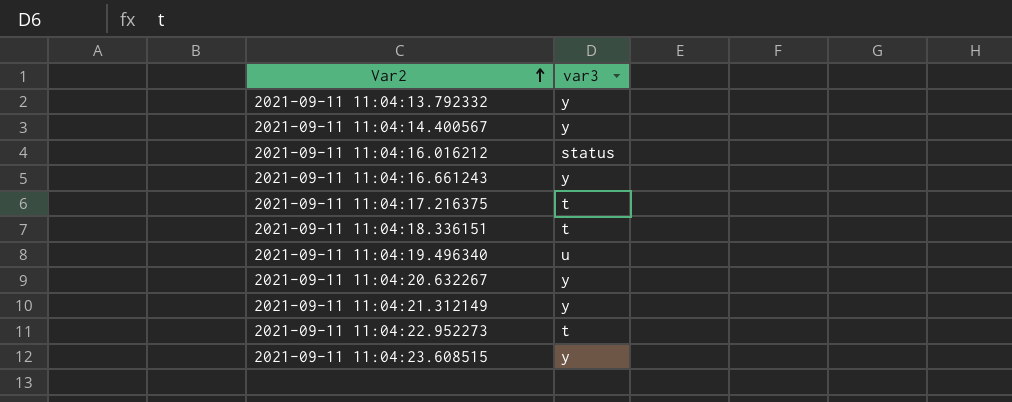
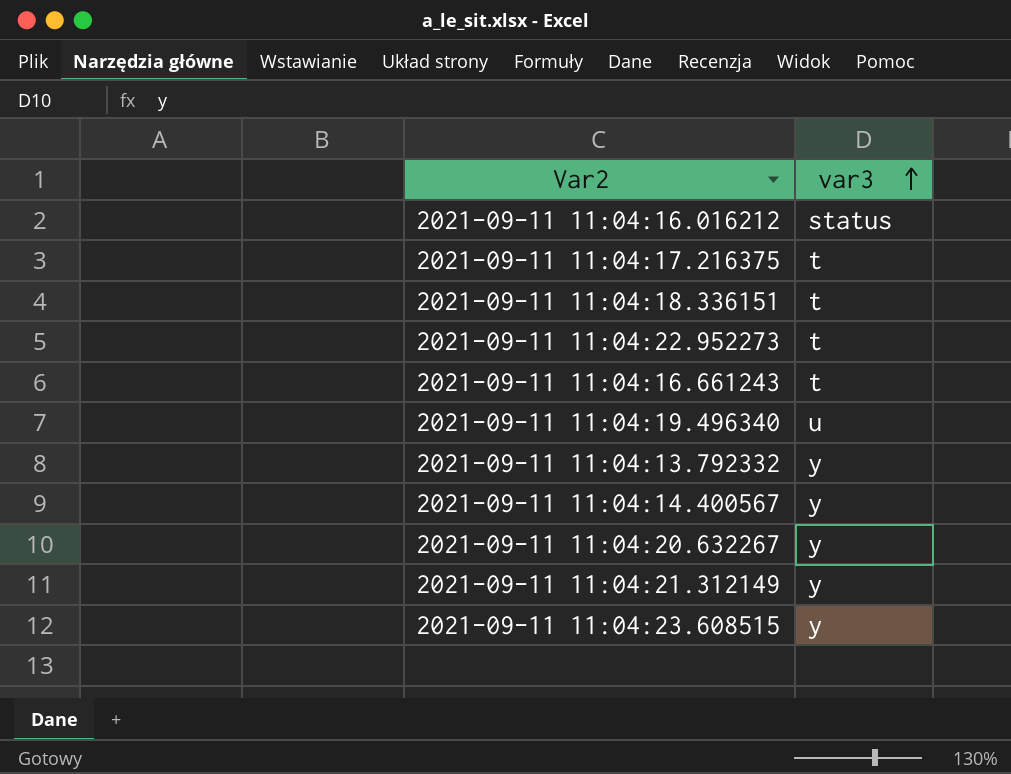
row order: Var2 ascending -> var3 ascending
2021-09-11 11:04:16.661243 | var3: y -> t

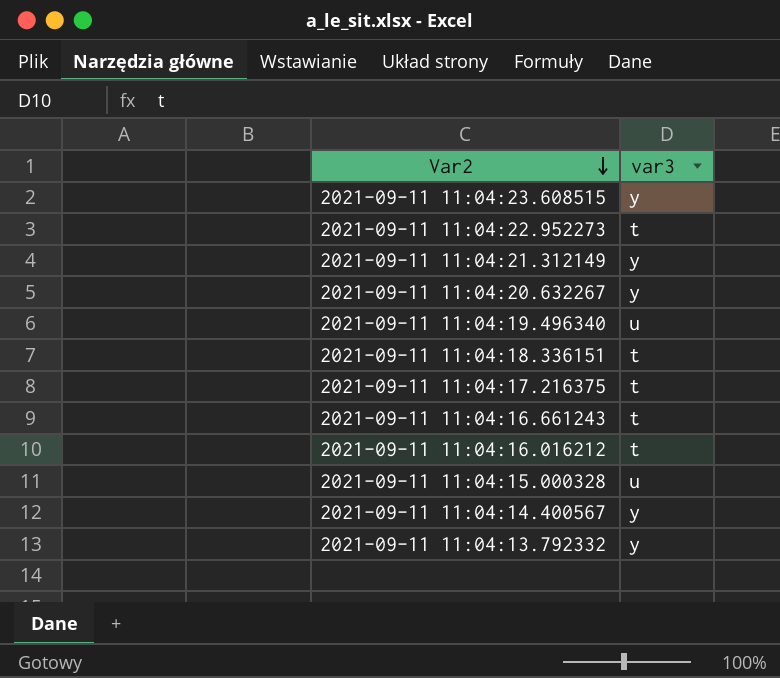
row order: var3 ascending -> Var2 descending
2021-09-11 11:04:16.016212 | var3: status -> t
row 2021-09-11 11:04:15.000328: none -> u

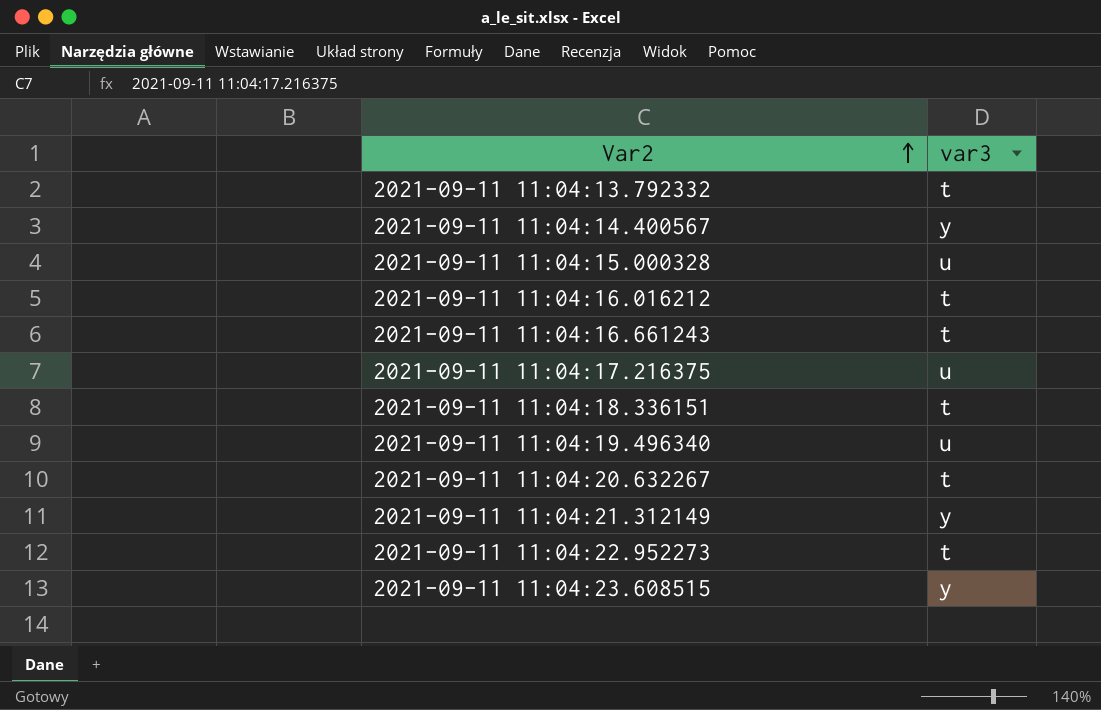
row order: Var2 descending -> Var2 ascending
2021-09-11 11:04:13.792332 | var3: y -> t
2021-09-11 11:04:17.216375 | var3: t -> u
2021-09-11 11:04:20.632267 | var3: y -> t

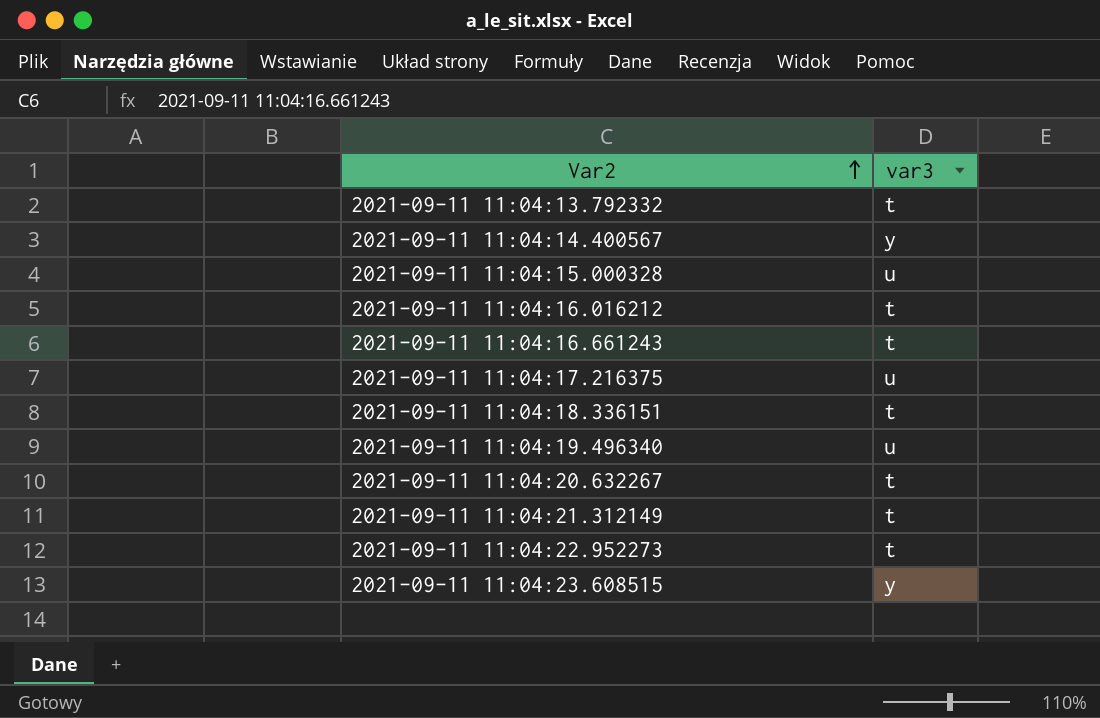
2021-09-11 11:04:21.312149 | var3: y -> t

